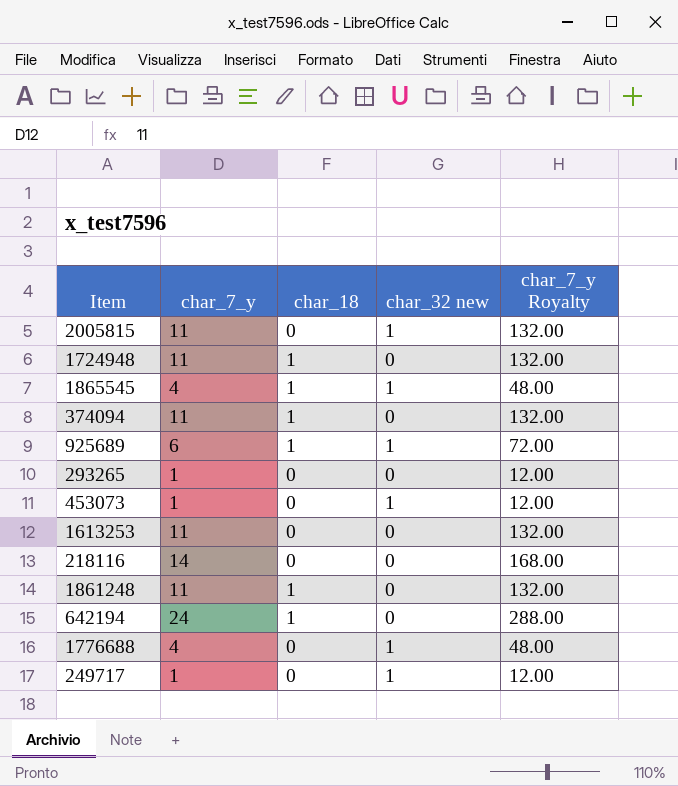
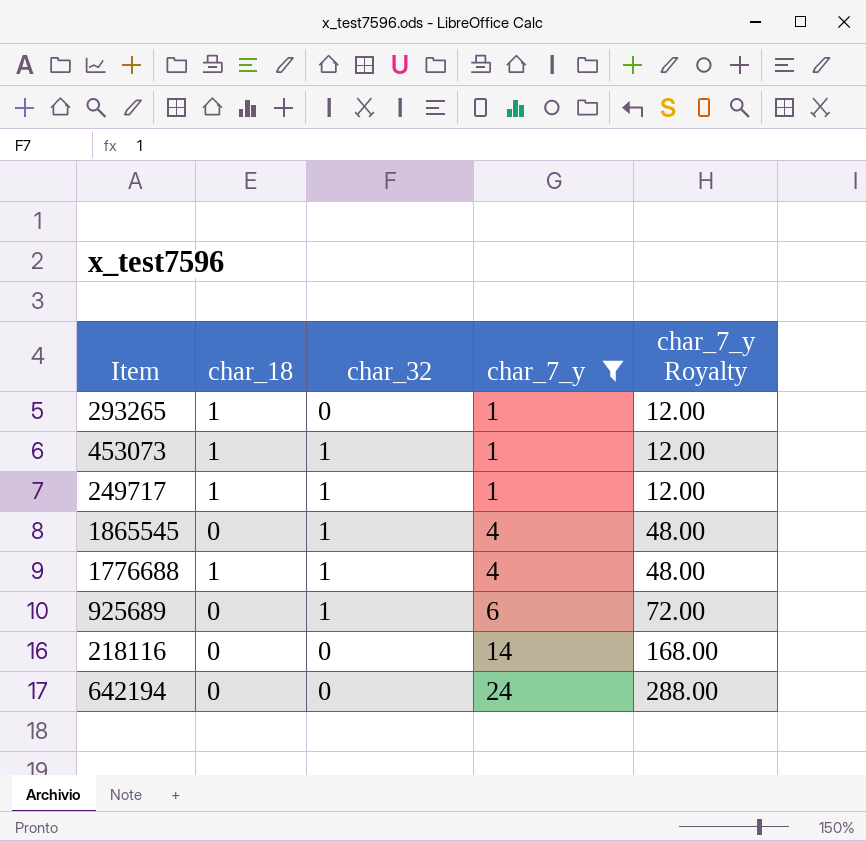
filter: none -> char_7_y != 11
row order: none -> char_7_y ascending
column name: char_32 new -> char_32
column char_7_y | position: 2 -> 4
293265 | char_18: 0 -> 1
453073 | char_18: 0 -> 1
249717 | char_18: 0 -> 1
1865545 | char_18: 1 -> 0
1776688 | char_18: 0 -> 1
925689 | char_18: 1 -> 0
642194 | char_18: 1 -> 0

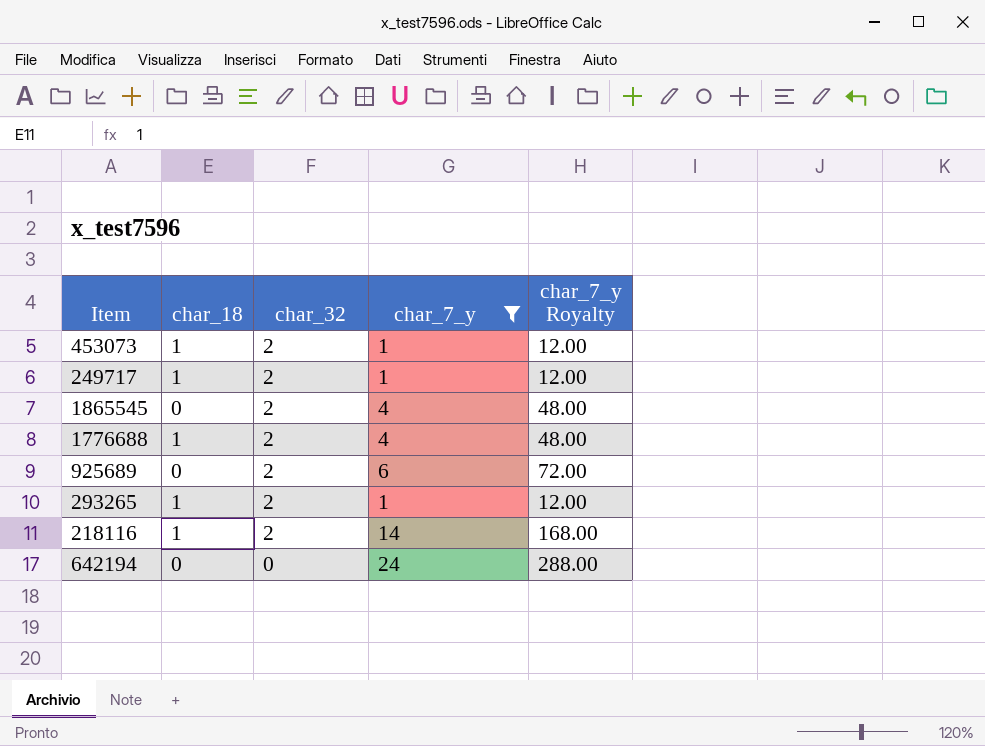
row order: char_7_y ascending -> char_32 descending
453073 | char_32: 1 -> 2
249717 | char_32: 1 -> 2
1865545 | char_32: 1 -> 2
1776688 | char_32: 1 -> 2
925689 | char_32: 1 -> 2
293265 | char_32: 0 -> 2
218116 | char_18: 0 -> 1
218116 | char_32: 0 -> 2

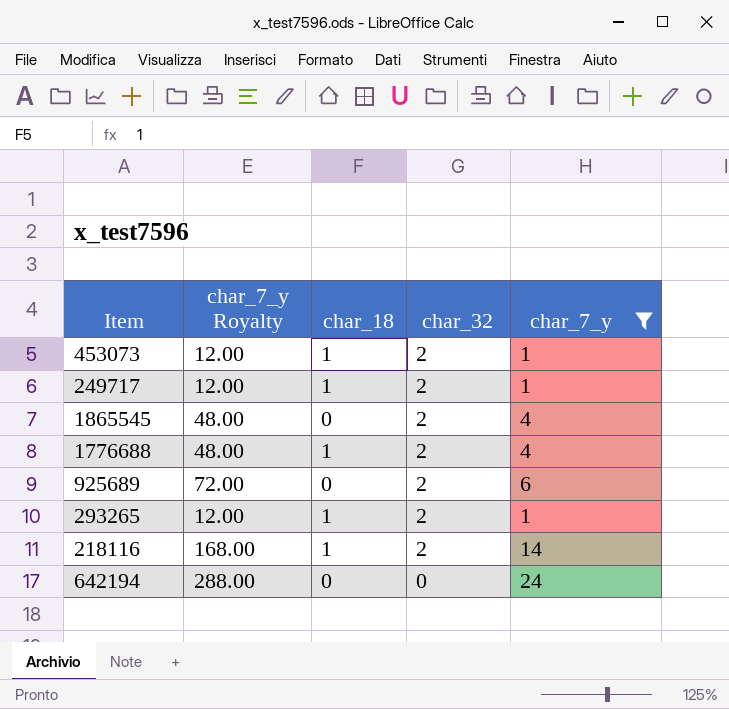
column char_7_y Royalty | position: 5 -> 2

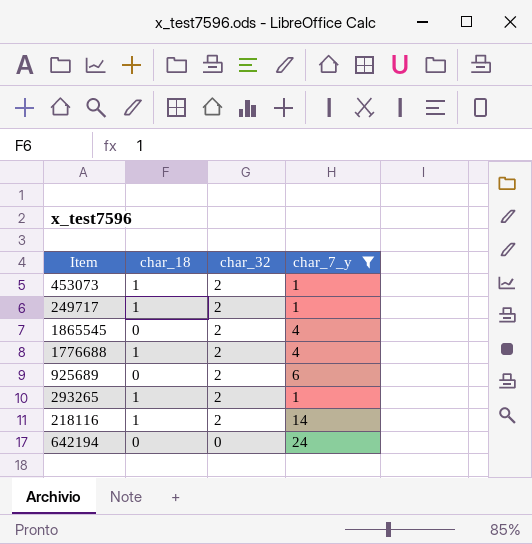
column char_7_y Royalty | formula: [char_7_y] * 12 -> none

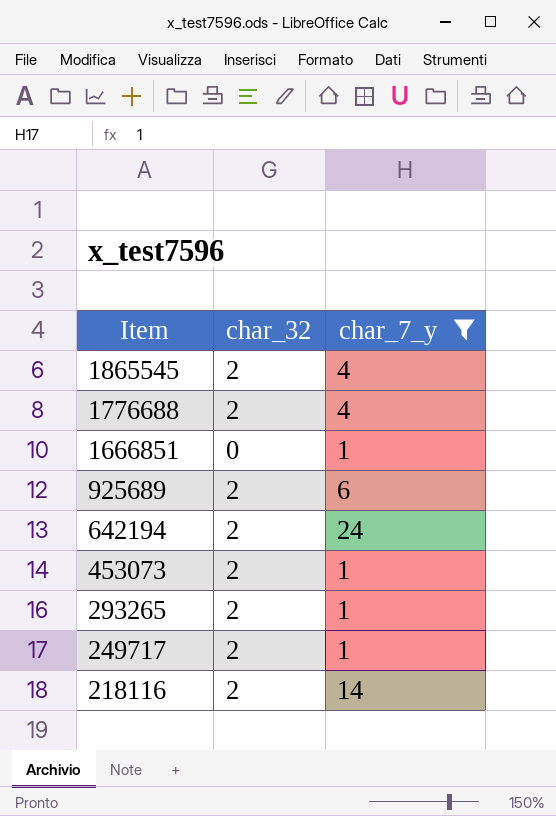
row order: char_32 descending -> Item descending
column char_18 | position: 2 -> none
row 1666851: none -> 0 | 1
642194 | char_32: 0 -> 2

